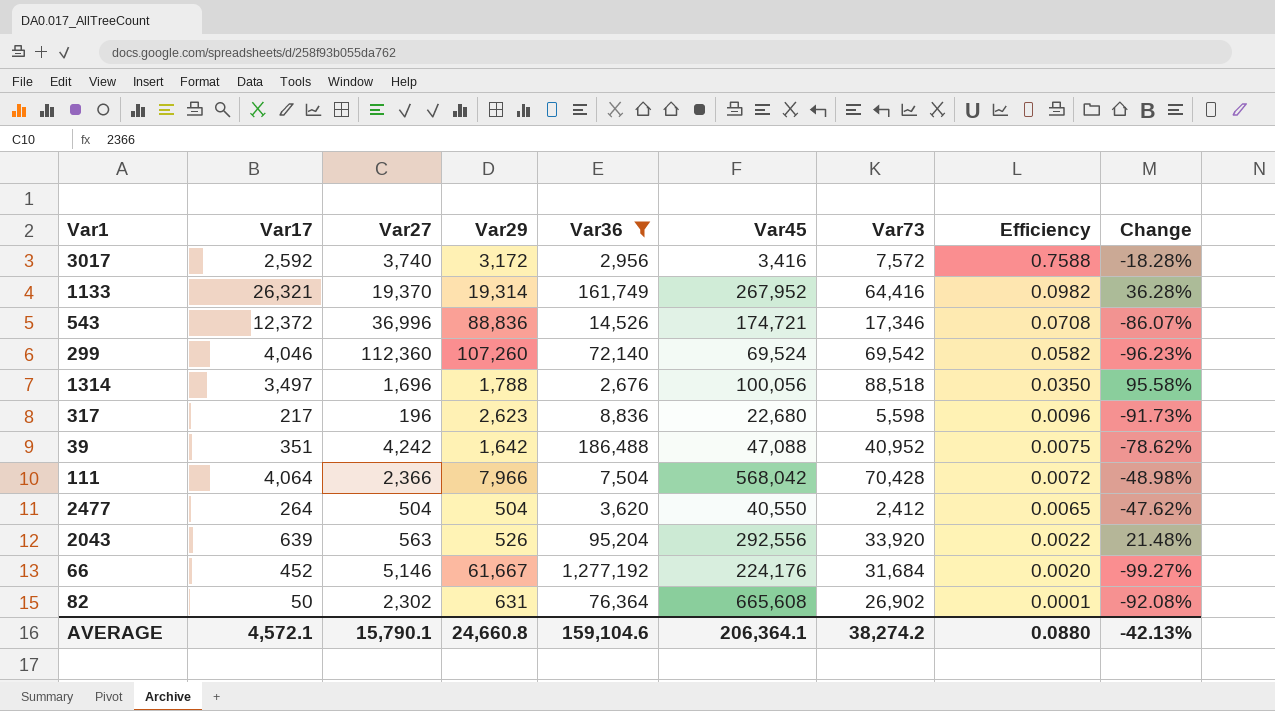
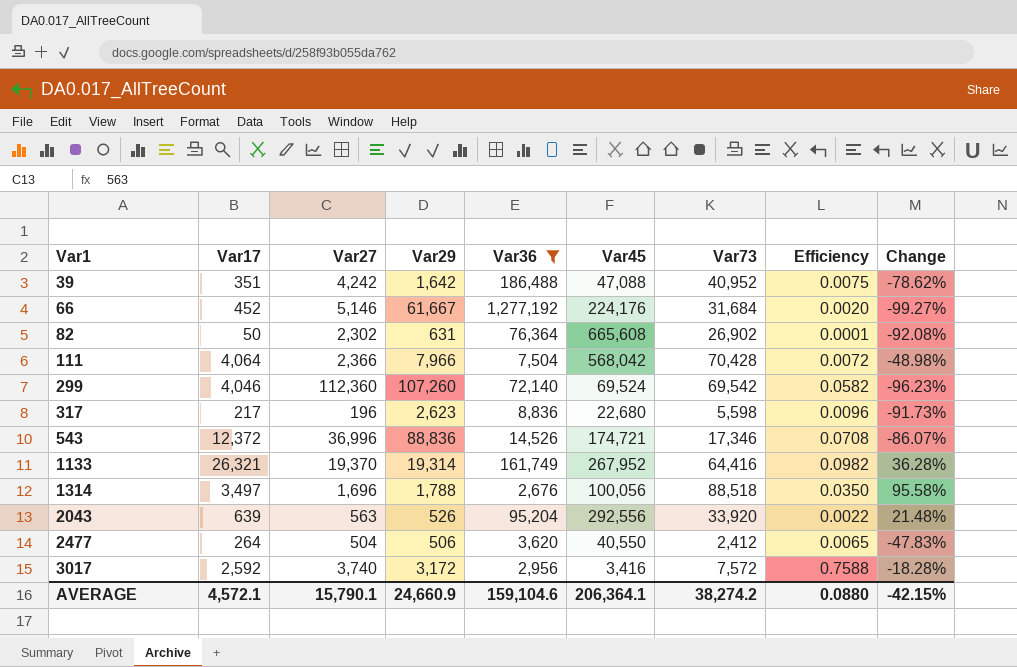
row order: Efficiency descending -> Var1 ascending
2477 | Var29: 504 -> 506
2477 | Change: -47.62% -> -47.83%
AVERAGE | Var29: 24,660.8 -> 24,660.9
AVERAGE | Change: -42.13% -> -42.15%

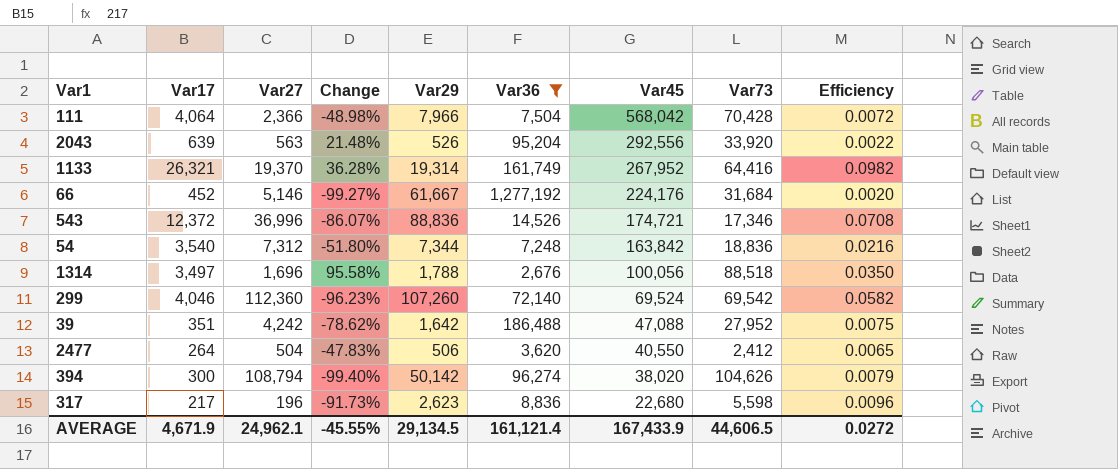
row order: Var1 ascending -> Var45 descending
column Change | position: 9 -> 4
row 82: 50 | 2,302 | 631 | 76,364 | 665,608 | 26,902 | 0.0001 | -92.08% -> none
row 3017: 2,592 | 3,740 | 3,172 | 2,956 | 3,416 | 7,572 | 0.7588 | -18.28% -> none
row 54: none -> 3,540 | 7,312 | -51.80% | 7,344 | 7,248 | 163,842 | 18,836 | 0.0216
39 | Var73: 40,952 -> 27,952
row 394: none -> 300 | 108,794 | -99.40% | 50,142 | 96,274 | 38,020 | 104,626 | 0.0079
AVERAGE | Var17: 4,572.1 -> 4,671.9
AVERAGE | Var27: 15,790.1 -> 24,962.1
AVERAGE | Change: -42.15% -> -45.55%
AVERAGE | Var29: 24,660.9 -> 29,134.5
AVERAGE | Var36: 159,104.6 -> 161,121.4
AVERAGE | Var45: 206,364.1 -> 167,433.9
AVERAGE | Var73: 38,274.2 -> 44,606.5
AVERAGE | Efficiency: 0.0880 -> 0.0272

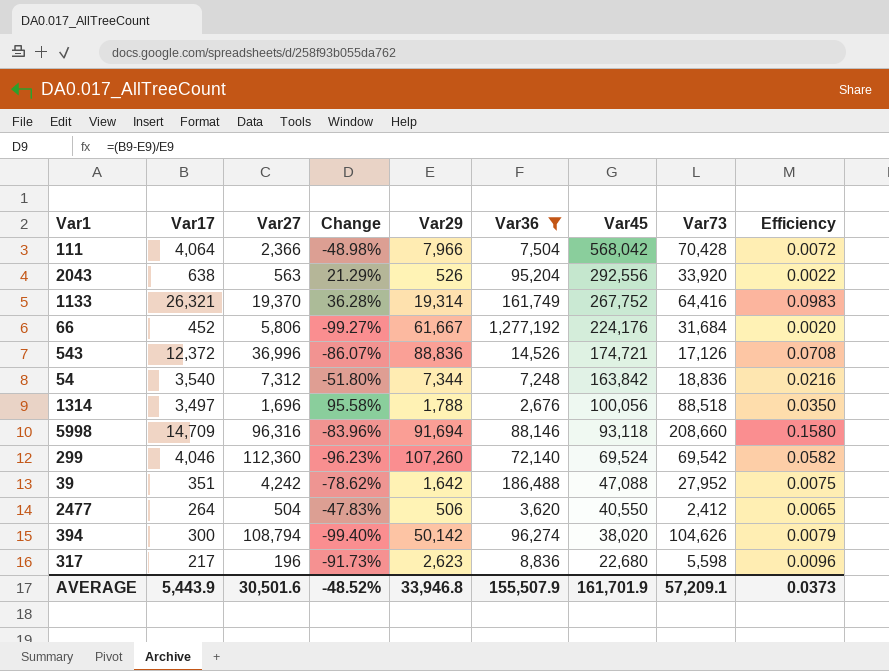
2043 | Var17: 639 -> 638
2043 | Change: 21.48% -> 21.29%
1133 | Var45: 267,952 -> 267,752
1133 | Efficiency: 0.0982 -> 0.0983
66 | Var27: 5,146 -> 5,806
543 | Var73: 17,346 -> 17,126
row 5998: none -> 14,709 | 96,316 | -83.96% | 91,694 | 88,146 | 93,118 | 208,660 | 0.1580
AVERAGE | Var17: 4,671.9 -> 5,443.9
AVERAGE | Var27: 24,962.1 -> 30,501.6
AVERAGE | Change: -45.55% -> -48.52%
AVERAGE | Var29: 29,134.5 -> 33,946.8
AVERAGE | Var36: 161,121.4 -> 155,507.9
AVERAGE | Var45: 167,433.9 -> 161,701.9
AVERAGE | Var73: 44,606.5 -> 57,209.1
AVERAGE | Efficiency: 0.0272 -> 0.0373

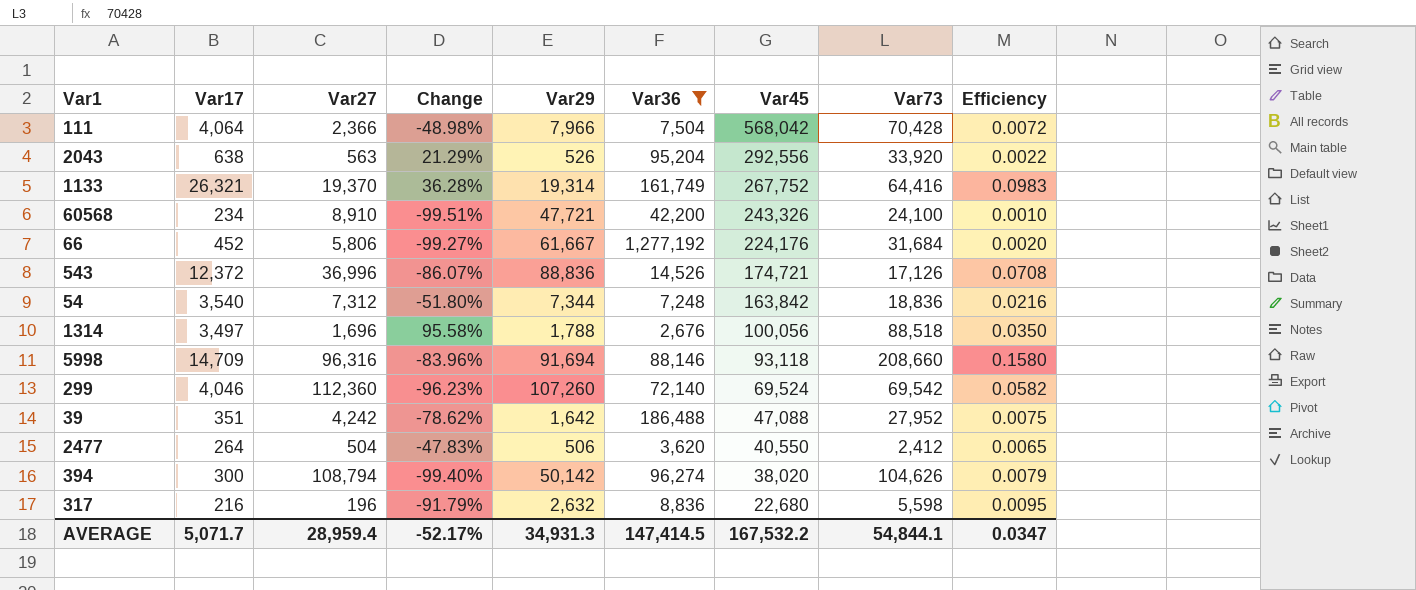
row 60568: none -> 234 | 8,910 | -99.51% | 47,721 | 42,200 | 243,326 | 24,100 | 0.0010
317 | Var17: 217 -> 216
317 | Change: -91.73% -> -91.79%
317 | Var29: 2,623 -> 2,632
317 | Efficiency: 0.0096 -> 0.0095
AVERAGE | Var17: 5,443.9 -> 5,071.7
AVERAGE | Var27: 30,501.6 -> 28,959.4
AVERAGE | Change: -48.52% -> -52.17%
AVERAGE | Var29: 33,946.8 -> 34,931.3
AVERAGE | Var36: 155,507.9 -> 147,414.5
AVERAGE | Var45: 161,701.9 -> 167,532.2
AVERAGE | Var73: 57,209.1 -> 54,844.1
AVERAGE | Efficiency: 0.0373 -> 0.0347

